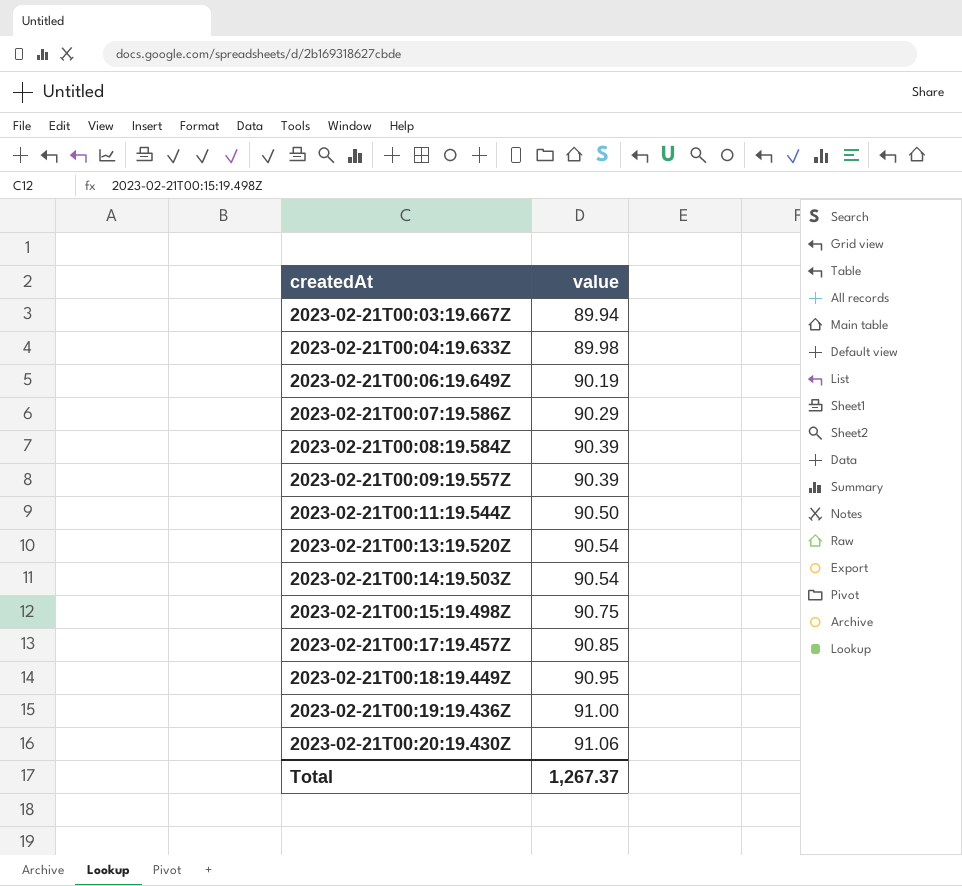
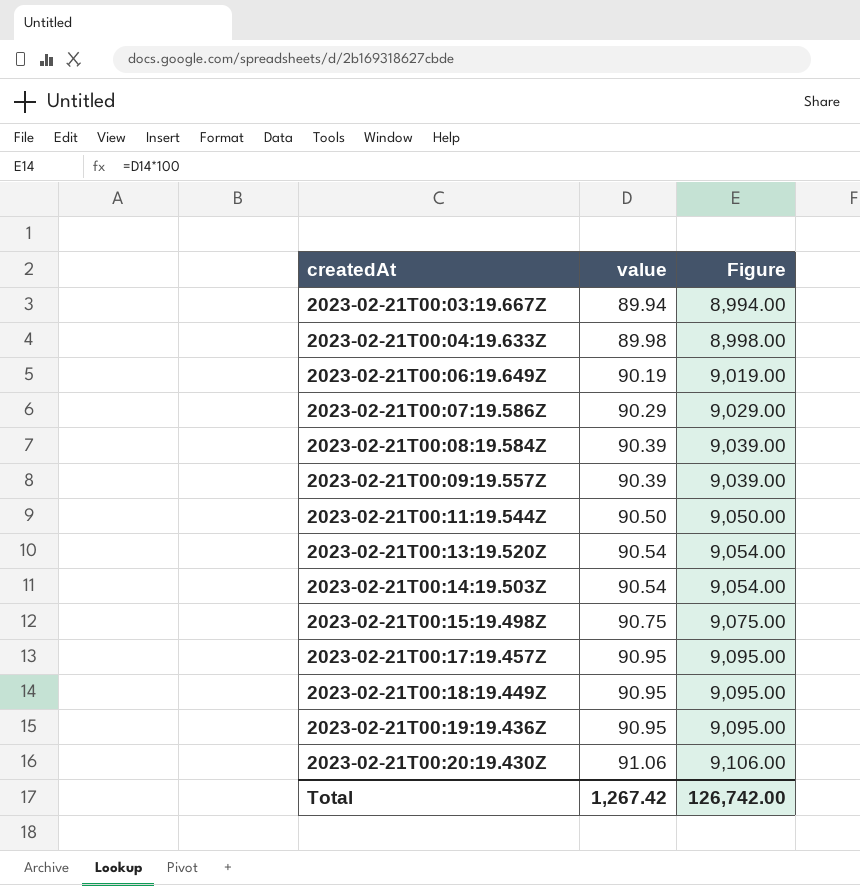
column Figure | formula: none -> [value] * 100
2023-02-21T00:17:19.457Z | value: 90.85 -> 90.95
2023-02-21T00:19:19.436Z | value: 91.00 -> 90.95
Total | value: 1,267.37 -> 1,267.42

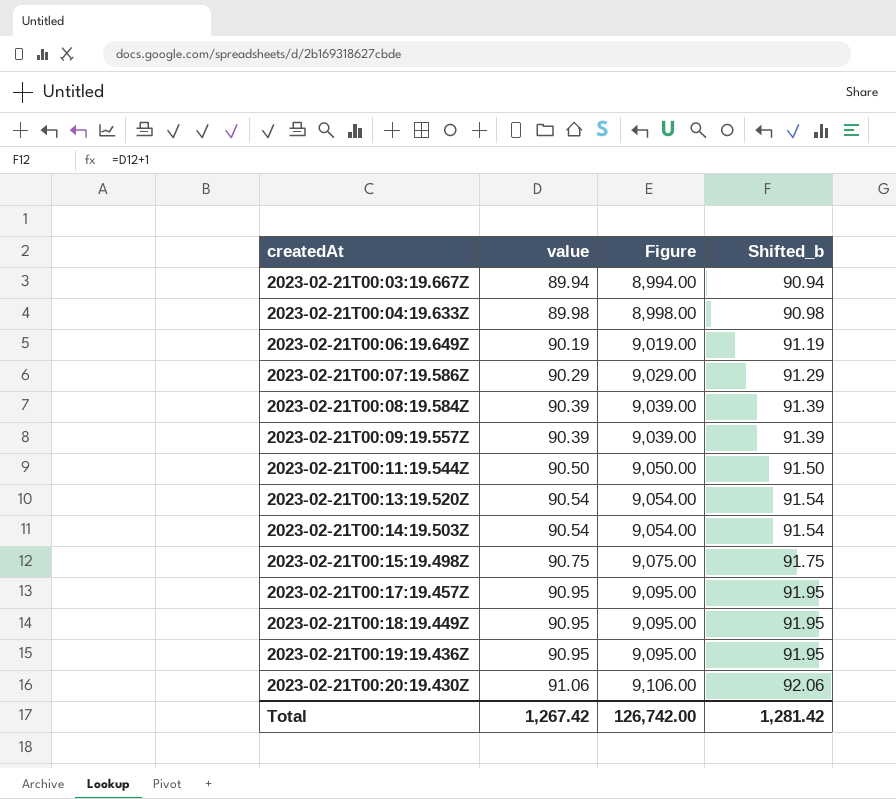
column Shifted_b | formula: none -> [value] + 1

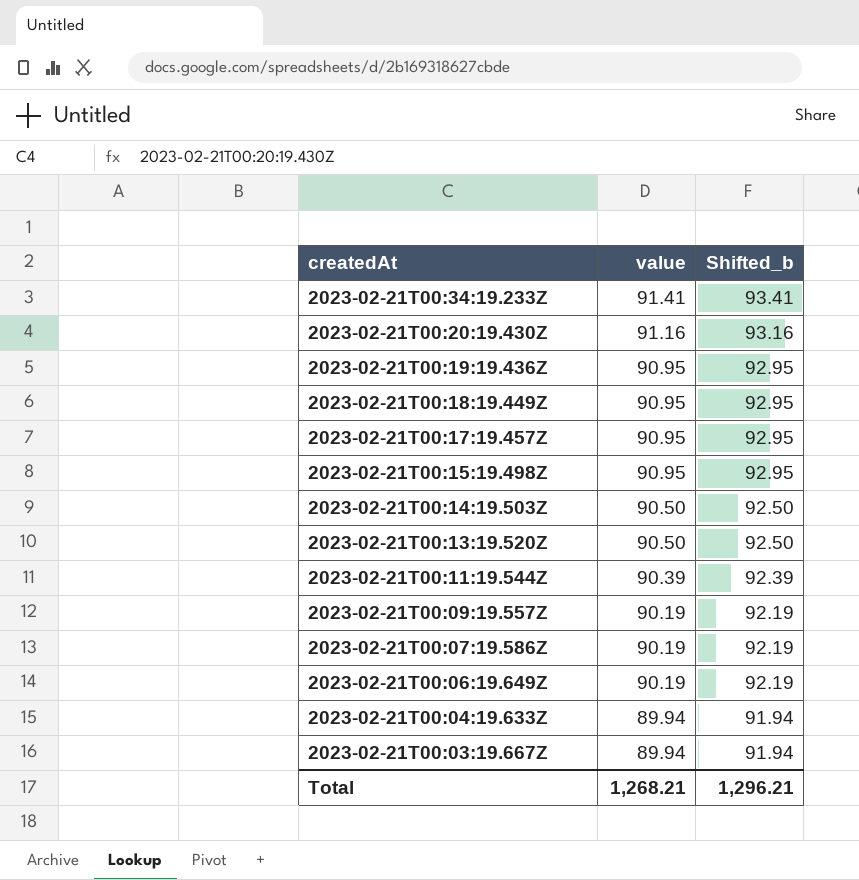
row order: createdAt ascending -> createdAt descending
column Figure | formula: [value] * 100 -> none
column Shifted_b | formula: [value] + 1 -> [value] + 2
row 2023-02-21T00:08:19.584Z: 90.39 | 9,039.00 | 91.39 -> none
row 2023-02-21T00:34:19.233Z: none -> 91.41 | 93.41
2023-02-21T00:20:19.430Z | value: 91.06 -> 91.16
2023-02-21T00:15:19.498Z | value: 90.75 -> 90.95
2023-02-21T00:14:19.503Z | value: 90.54 -> 90.50
2023-02-21T00:13:19.520Z | value: 90.54 -> 90.50
2023-02-21T00:11:19.544Z | value: 90.50 -> 90.39
2023-02-21T00:09:19.557Z | value: 90.39 -> 90.19
2023-02-21T00:07:19.586Z | value: 90.29 -> 90.19
2023-02-21T00:04:19.633Z | value: 89.98 -> 89.94
Total | value: 1,267.42 -> 1,268.21
Total | Shifted_b: 1,281.42 -> 1,296.21

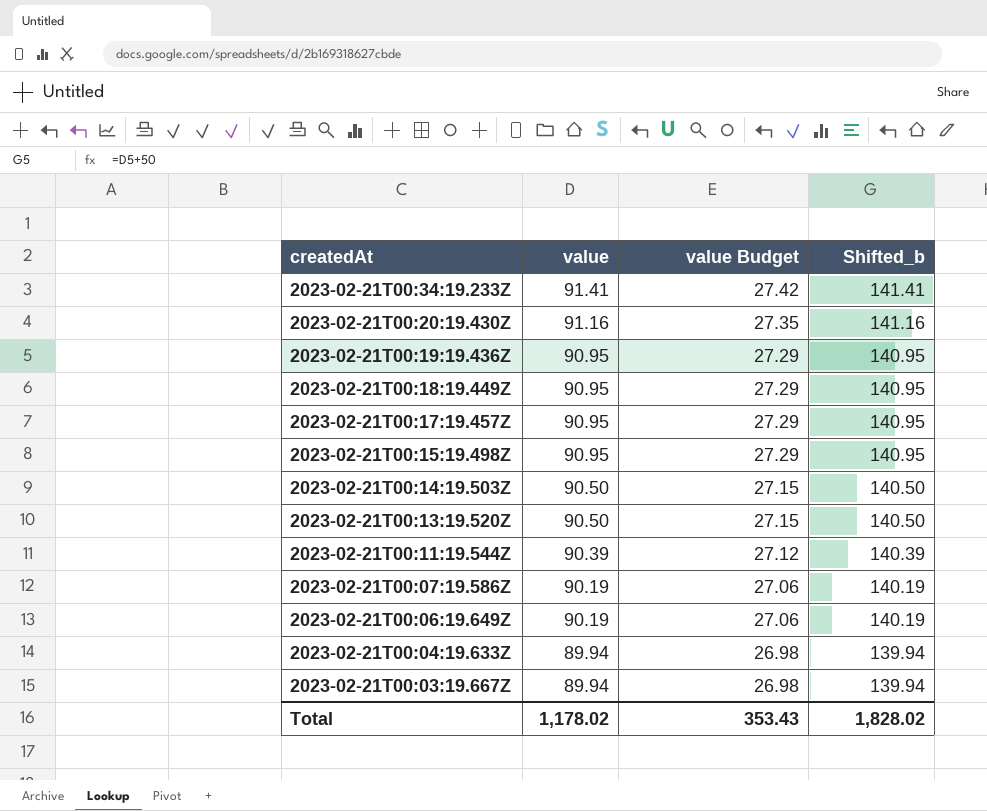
column value Budget | formula: none -> [value] * 0.3
column Shifted_b | formula: [value] + 2 -> [value] + 50
row 2023-02-21T00:09:19.557Z: 90.19 | 92.19 -> none
Total | value: 1,268.21 -> 1,178.02
Total | Shifted_b: 1,296.21 -> 1,828.02

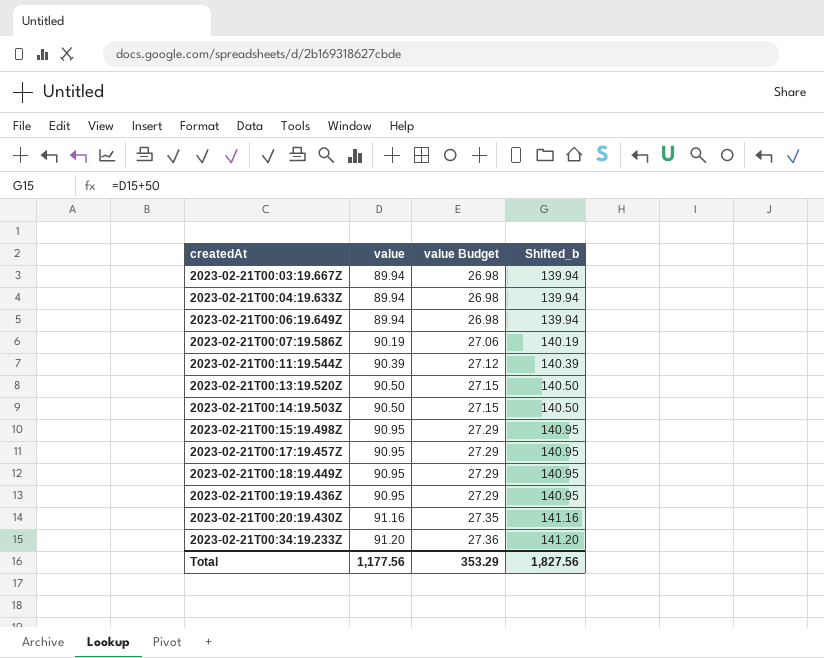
row order: createdAt descending -> createdAt ascending
2023-02-21T00:06:19.649Z | value: 90.19 -> 89.94
2023-02-21T00:06:19.649Z | value Budget: 27.06 -> 26.98
2023-02-21T00:06:19.649Z | Shifted_b: 140.19 -> 139.94
2023-02-21T00:34:19.233Z | value: 91.41 -> 91.20
2023-02-21T00:34:19.233Z | value Budget: 27.42 -> 27.36
2023-02-21T00:34:19.233Z | Shifted_b: 141.41 -> 141.20
Total | value: 1,178.02 -> 1,177.56
Total | value Budget: 353.43 -> 353.29
Total | Shifted_b: 1,828.02 -> 1,827.56

